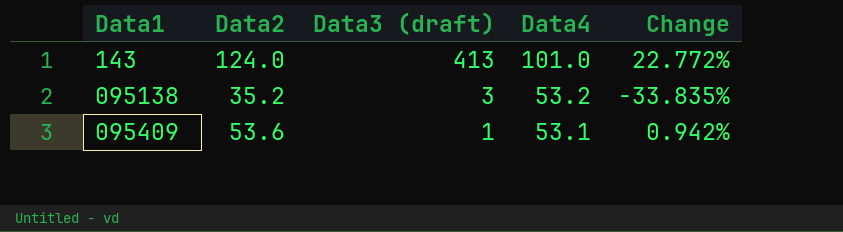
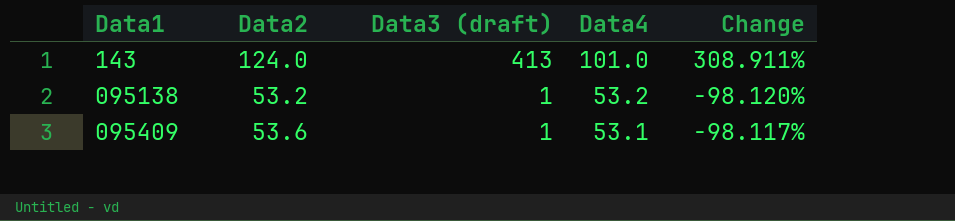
column Change | formula: ([Data2] - [Data4]) / [Data4] -> ([Data3 (draft)] - [Data4]) / [Data4]
095138 | Data2: 35.2 -> 53.2
095138 | Data3 (draft): 3 -> 1

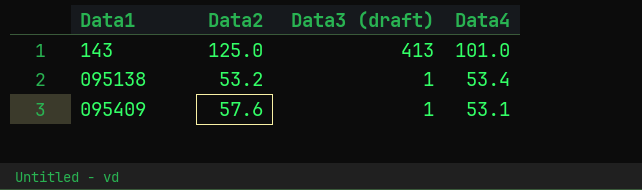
column Change | formula: ([Data3 (draft)] - [Data4]) / [Data4] -> none
143 | Data2: 124.0 -> 125.0
095138 | Data4: 53.2 -> 53.4
095409 | Data2: 53.6 -> 57.6

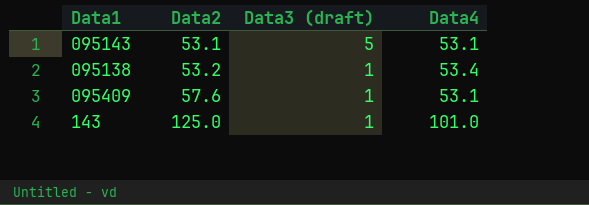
row order: Data1 ascending -> Data2 ascending
row 095143: none -> 53.1 | 5 | 53.1
143 | Data3 (draft): 413 -> 1

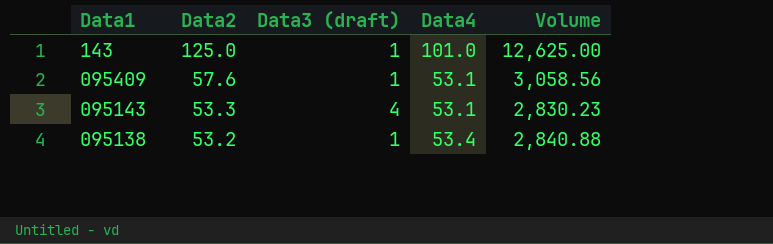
row order: Data2 ascending -> Data2 descending
column Volume | formula: none -> [Data2] * [Data4]
095143 | Data2: 53.1 -> 53.3
095143 | Data3 (draft): 5 -> 4

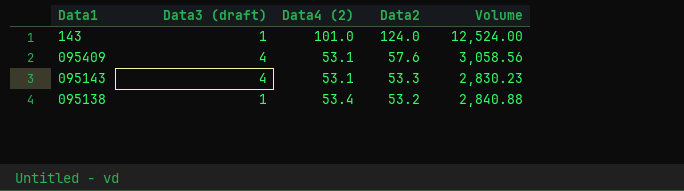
column name: Data4 -> Data4 (2)
column Data2 | position: 2 -> 4
143 | Data2: 125.0 -> 124.0
143 | Volume: 12,625.00 -> 12,524.00
095409 | Data3 (draft): 1 -> 4

